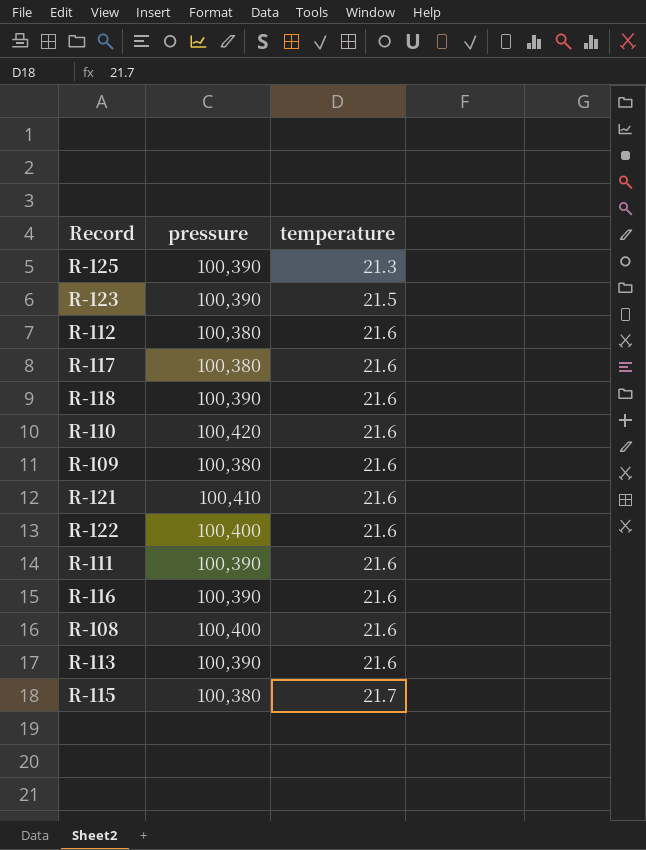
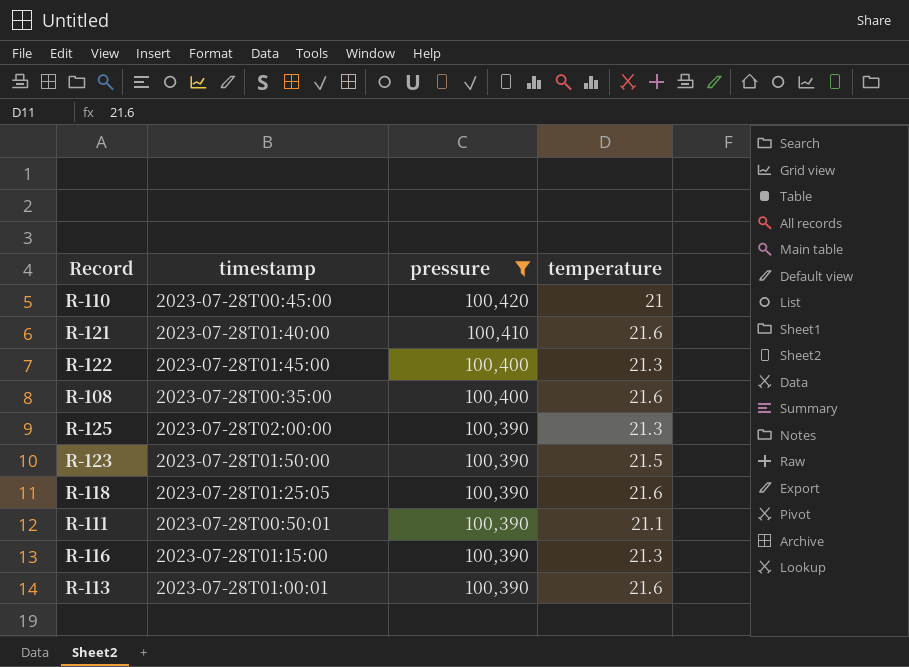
filter: none -> pressure != 100,380
row order: temperature ascending -> pressure descending
column timestamp | position: none -> 2
R-110 | temperature: 21.6 -> 21
R-122 | temperature: 21.6 -> 21.3
R-111 | temperature: 21.6 -> 21.1
R-116 | temperature: 21.6 -> 21.3

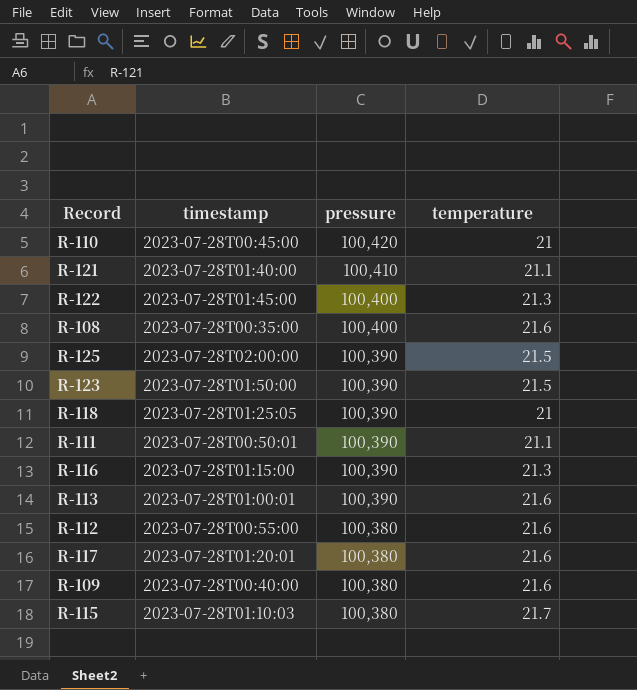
filter: pressure != 100,380 -> none
R-121 | temperature: 21.6 -> 21.1
R-125 | temperature: 21.3 -> 21.5
R-118 | temperature: 21.6 -> 21

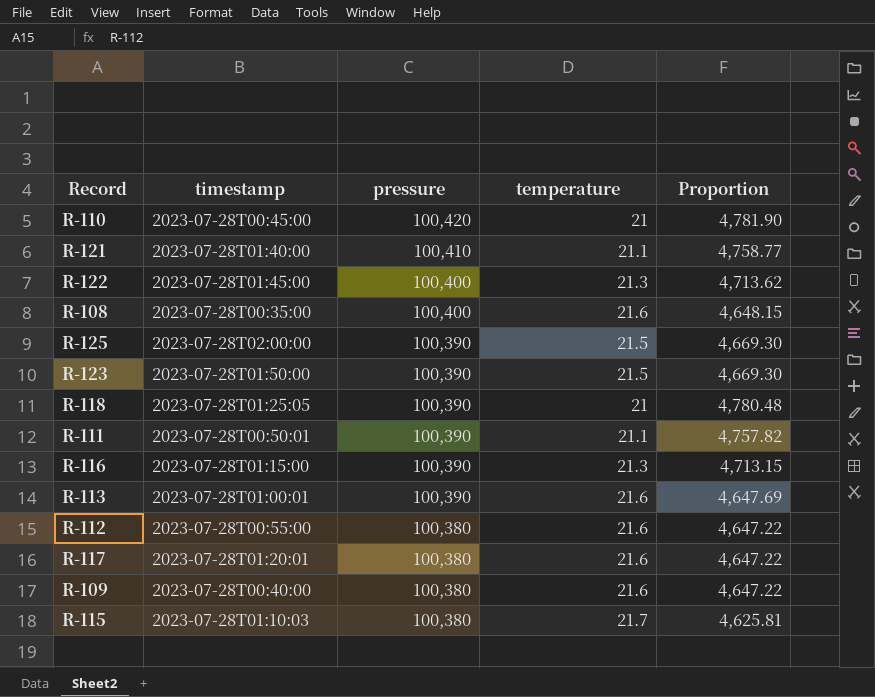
column Proportion | formula: none -> [pressure] / [temperature]

